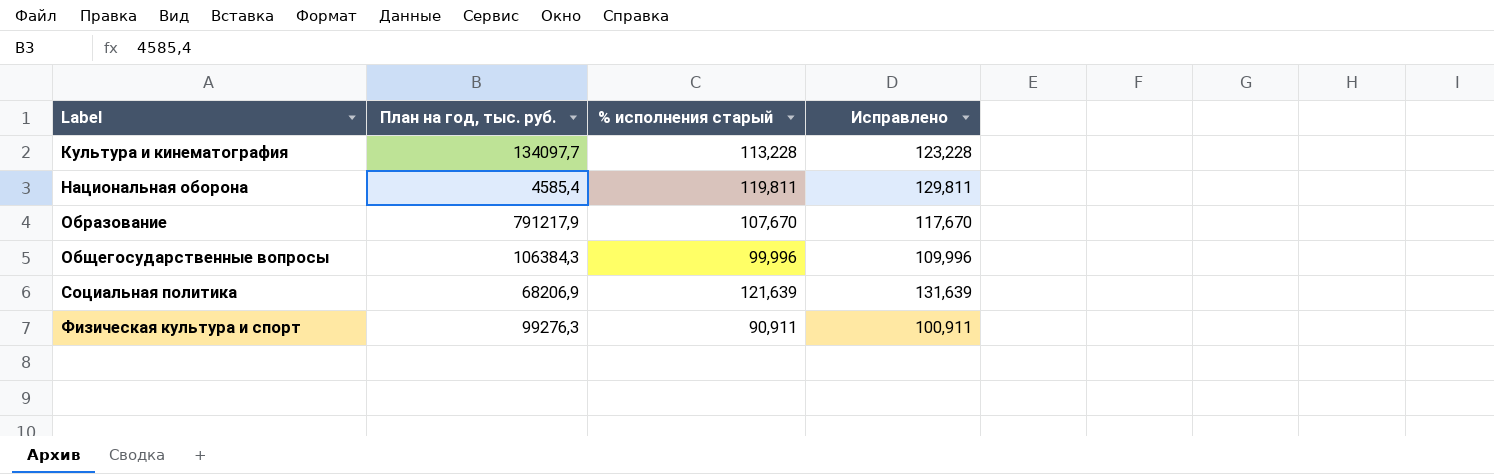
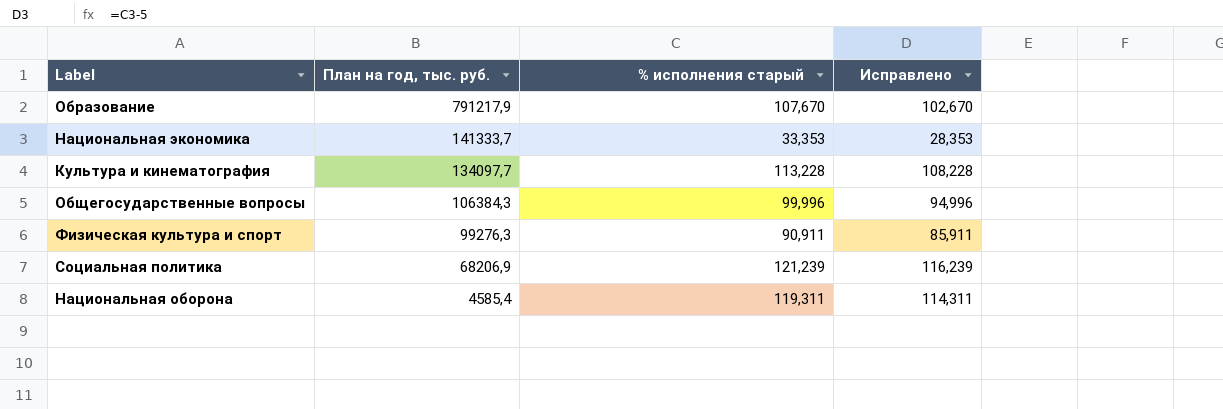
row order: Label ascending -> План на год, тыс. руб. descending
column Исправлено | formula: [% исполнения старый] + 10 -> [% исполнения старый] - 5
row Национальная экономика: none -> 141333,7 | 33,353 | 28,353
Социальная политика | % исполнения старый: 121,639 -> 121,239
Национальная оборона | % исполнения старый: 119,811 -> 119,311

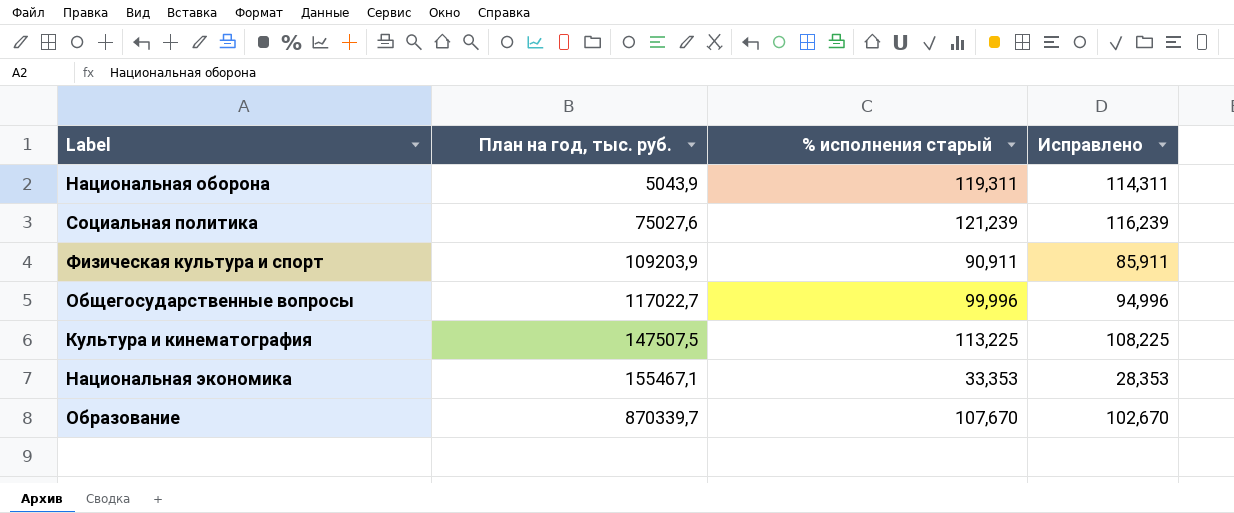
row order: План на год, тыс. руб. descending -> План на год, тыс. руб. ascending
Национальная оборона | План на год, тыс. руб.: 4585,4 -> 5043,9
Социальная политика | План на год, тыс. руб.: 68206,9 -> 75027,6
Физическая культура и спорт | План на год, тыс. руб.: 99276,3 -> 109203,9
Общегосударственные вопросы | План на год, тыс. руб.: 106384,3 -> 117022,7
Культура и кинематография | План на год, тыс. руб.: 134097,7 -> 147507,5
Культура и кинематография | % исполнения старый: 113,228 -> 113,225
Культура и кинематография | Исправлено: 108,228 -> 108,225
Национальная экономика | План на год, тыс. руб.: 141333,7 -> 155467,1
Образование | План на год, тыс. руб.: 791217,9 -> 870339,7

